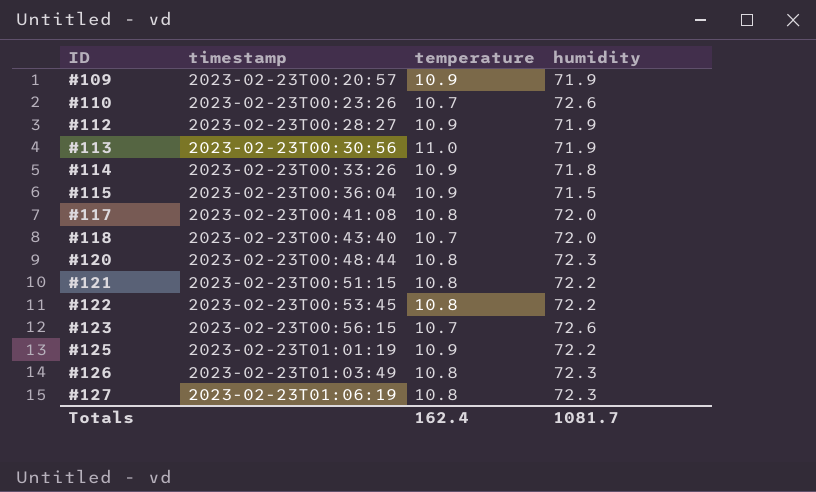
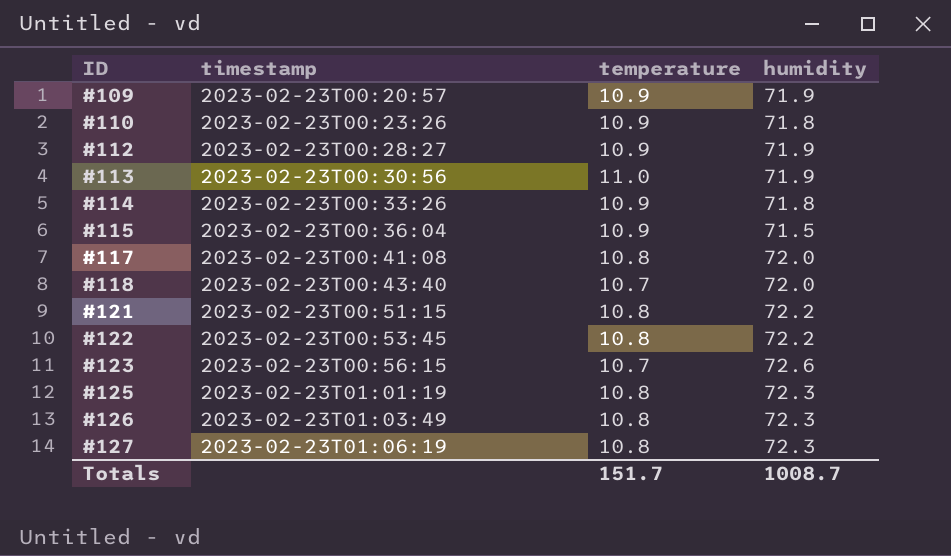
row #120: 2023-02-23T00:48:44 | 10.8 | 72.3 -> none
#110 | temperature: 10.7 -> 10.9
#110 | humidity: 72.6 -> 71.8
#125 | temperature: 10.9 -> 10.8
#125 | humidity: 72.2 -> 72.3
Totals | temperature: 162.4 -> 151.7
Totals | humidity: 1081.7 -> 1008.7

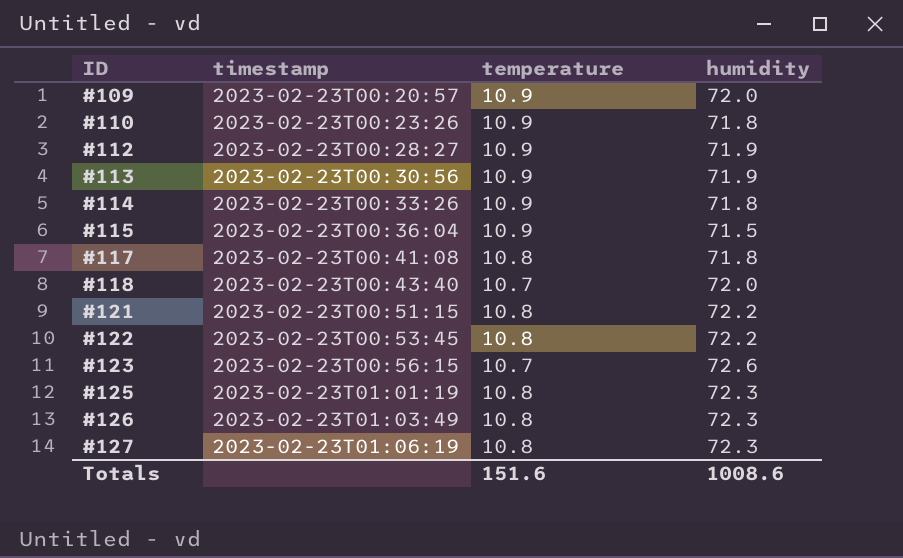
#109 | humidity: 71.9 -> 72.0
#113 | temperature: 11.0 -> 10.9
#117 | humidity: 72.0 -> 71.8
Totals | temperature: 151.7 -> 151.6
Totals | humidity: 1008.7 -> 1008.6

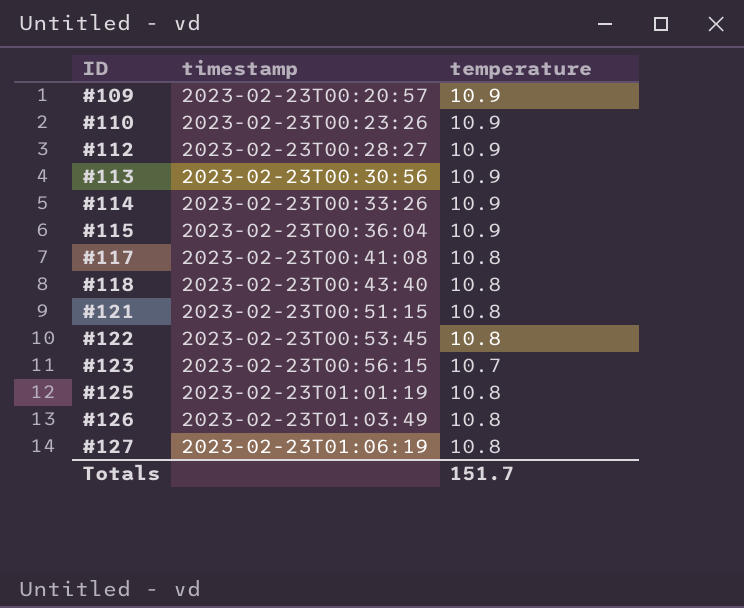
column humidity | position: 4 -> none
#118 | temperature: 10.7 -> 10.8
Totals | temperature: 151.6 -> 151.7

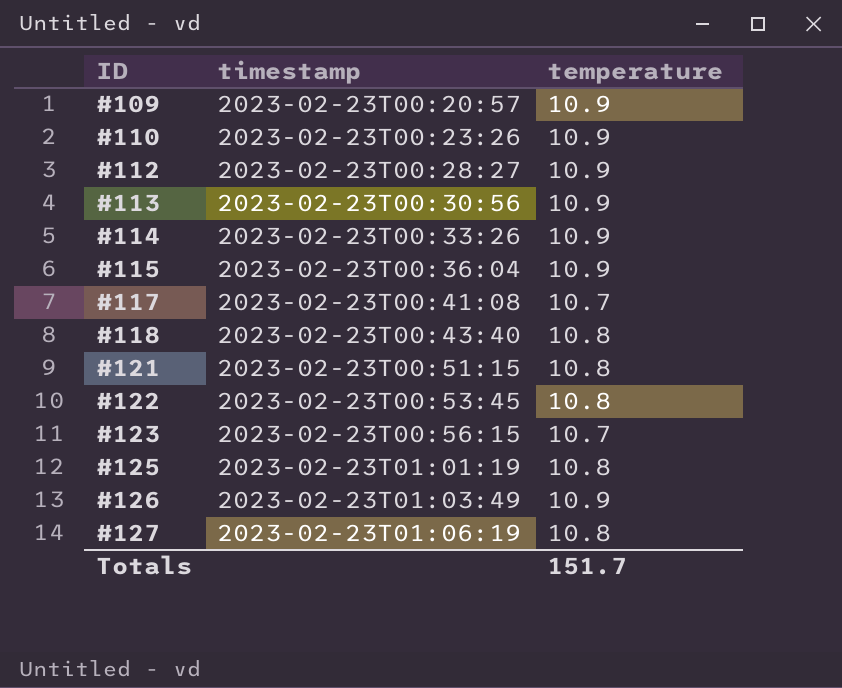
#117 | temperature: 10.8 -> 10.7
#126 | temperature: 10.8 -> 10.9

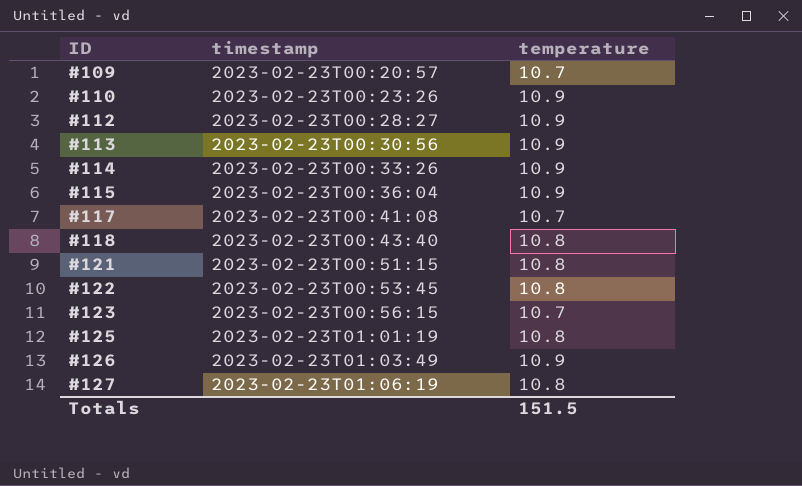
#109 | temperature: 10.9 -> 10.7
Totals | temperature: 151.7 -> 151.5

